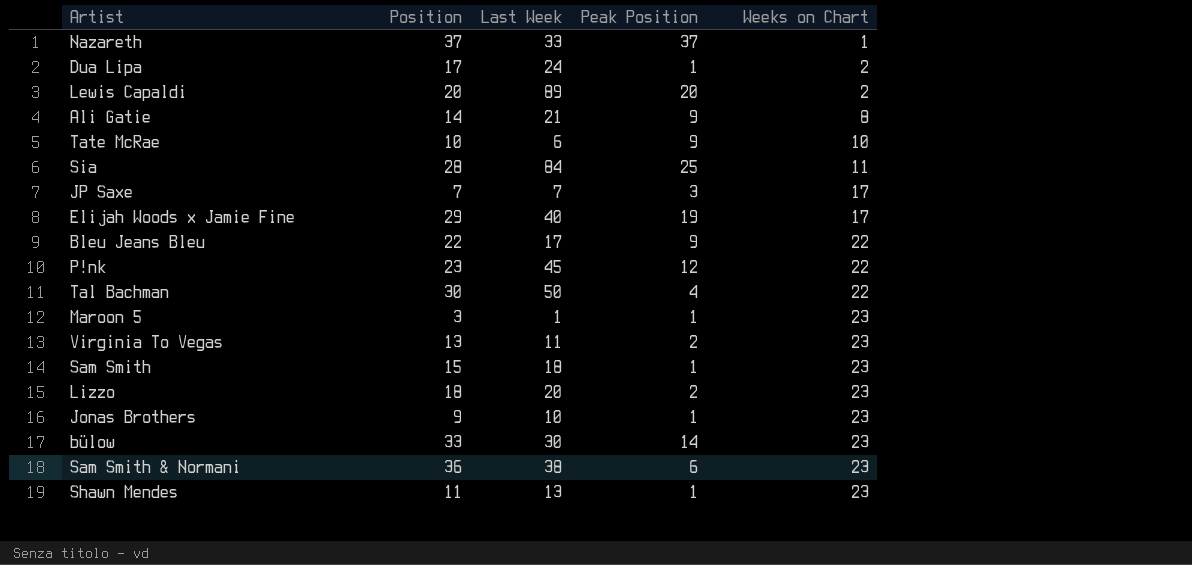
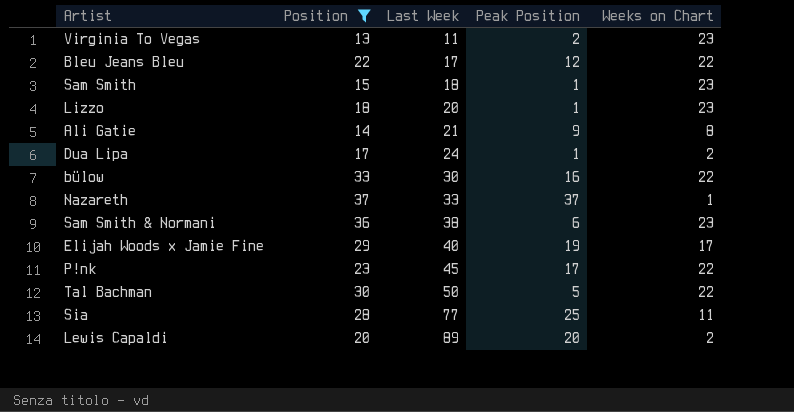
filter: none -> Position >= 13
row order: Weeks on Chart ascending -> Last Week ascending
Bleu Jeans Bleu | Peak Position: 9 -> 12
Lizzo | Peak Position: 2 -> 1
bülow | Peak Position: 14 -> 16
bülow | Weeks on Chart: 23 -> 22
P!nk | Peak Position: 12 -> 17
Tal Bachman | Peak Position: 4 -> 5
Sia | Last Week: 84 -> 77

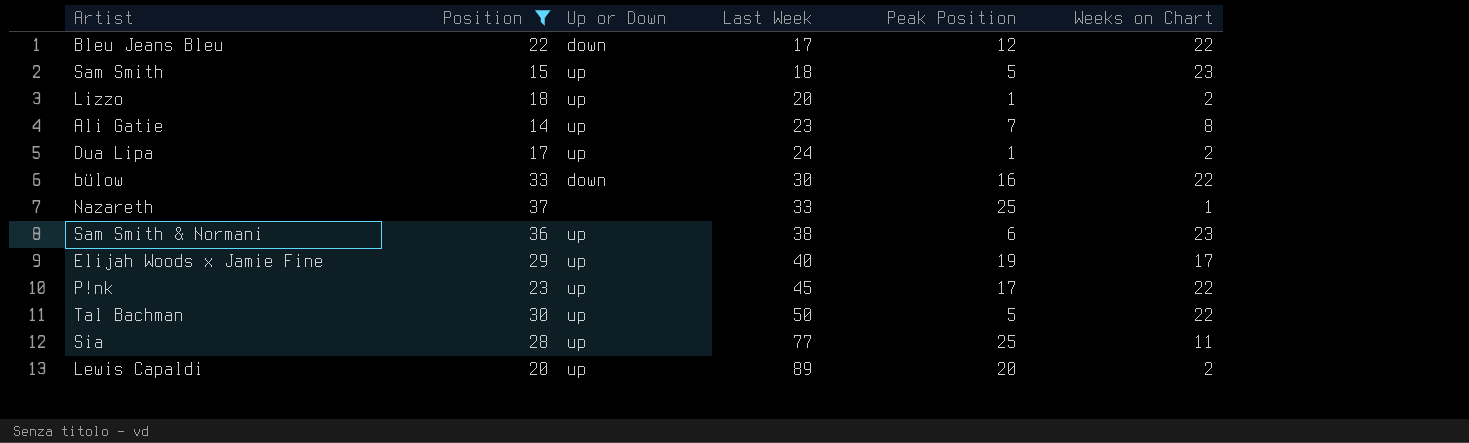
column Up or Down | position: none -> 3
row Virginia To Vegas: 13 | 11 | 2 | 23 -> none
Sam Smith | Peak Position: 1 -> 5
Lizzo | Weeks on Chart: 23 -> 2
Ali Gatie | Last Week: 21 -> 23
Ali Gatie | Peak Position: 9 -> 7
Nazareth | Peak Position: 37 -> 25

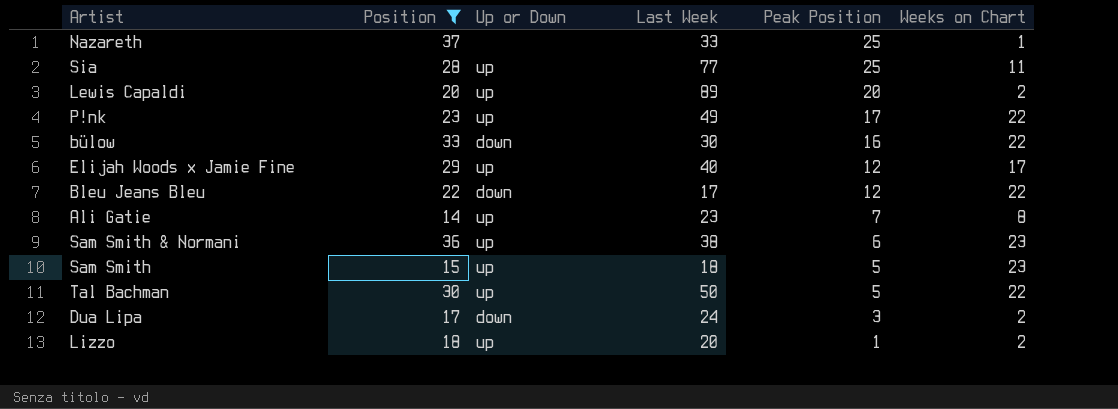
row order: Last Week ascending -> Peak Position descending
P!nk | Last Week: 45 -> 49
Elijah Woods x Jamie Fine | Peak Position: 19 -> 12
Dua Lipa | Up or Down: up -> down
Dua Lipa | Peak Position: 1 -> 3

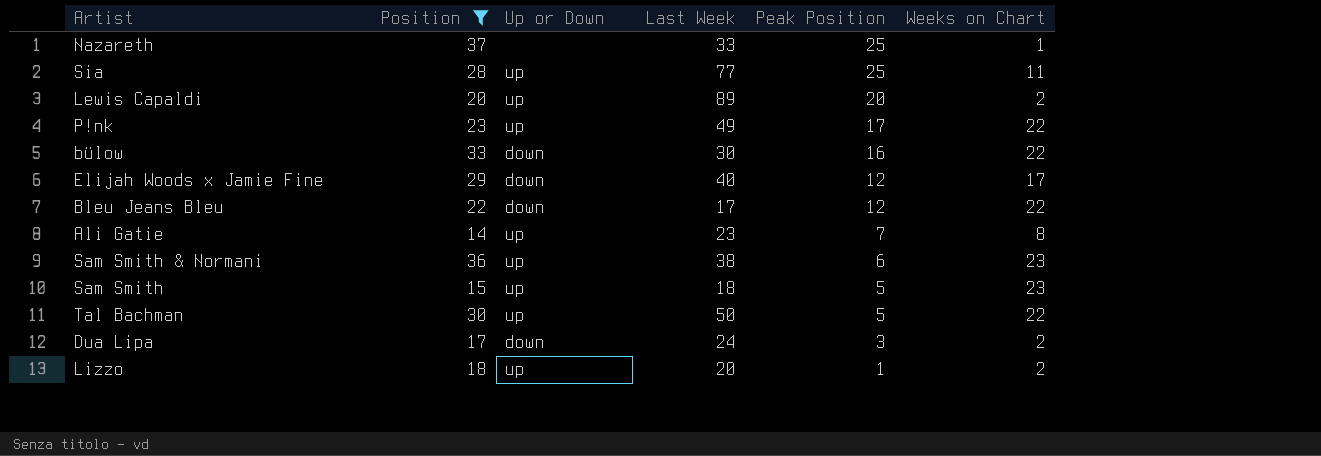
Elijah Woods x Jamie Fine | Up or Down: up -> down

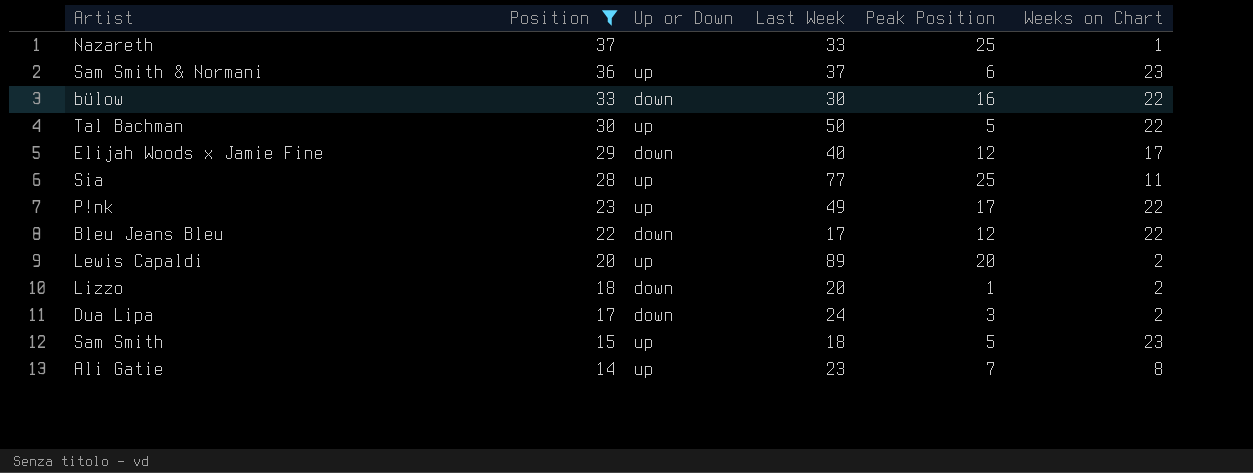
row order: Peak Position descending -> Position descending
Sam Smith & Normani | Last Week: 38 -> 37
Lizzo | Up or Down: up -> down

